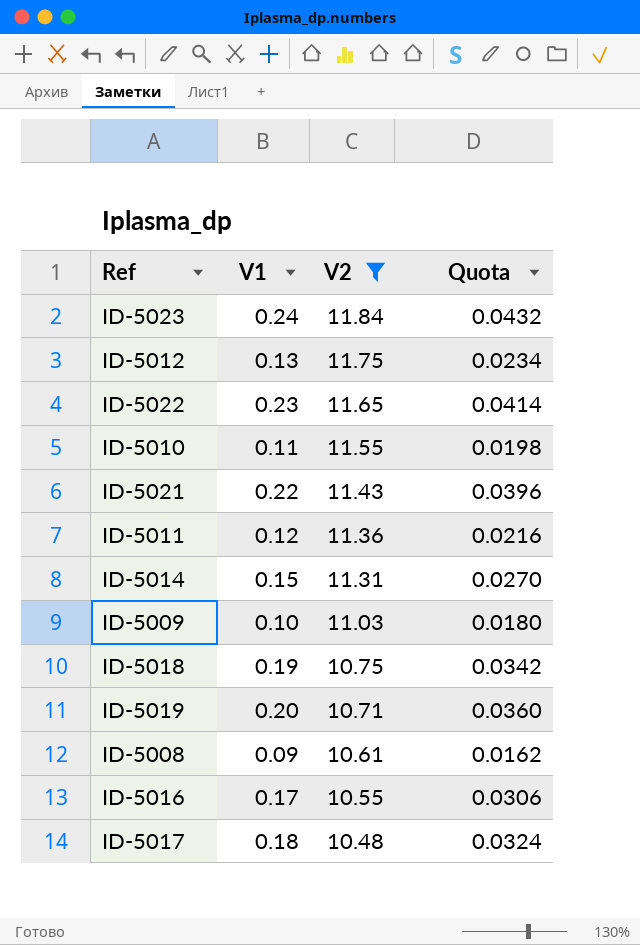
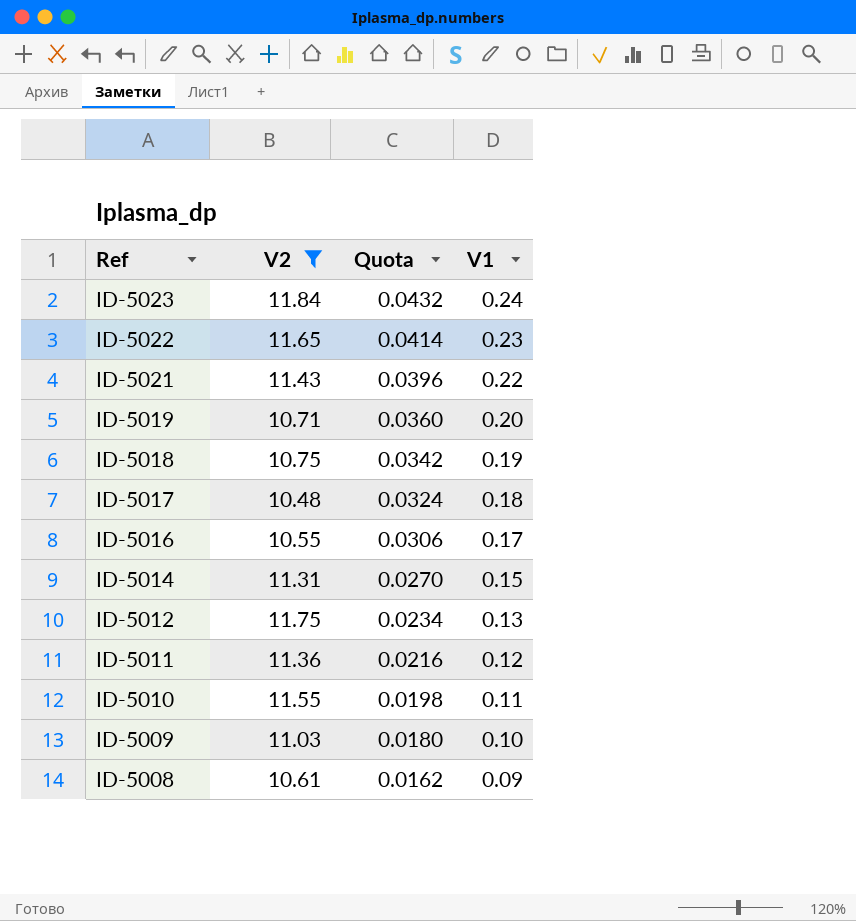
row order: V2 descending -> Ref descending
column V1 | position: 2 -> 4

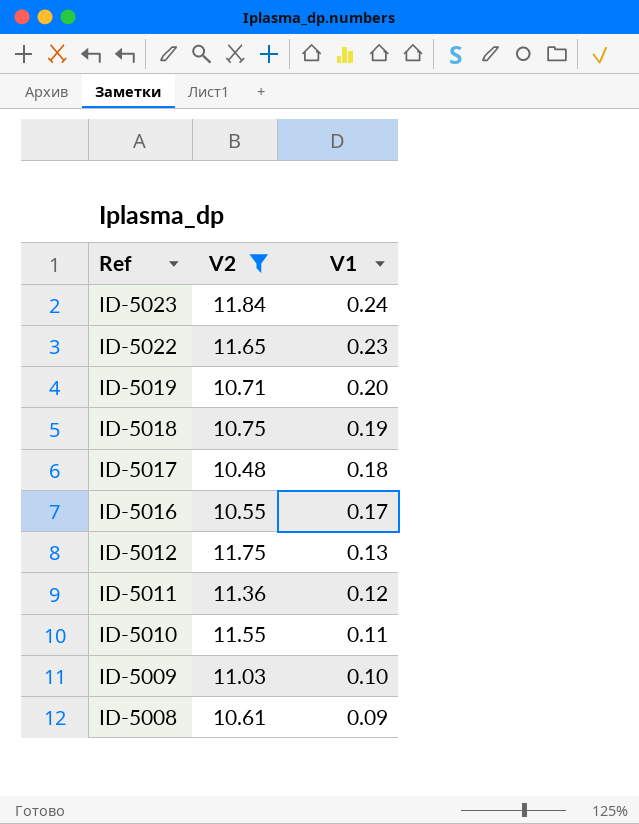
column Quota | formula: [V1] * 0.18 -> none
row ID-5021: 11.43 | 0.0396 | 0.22 -> none
row ID-5014: 11.31 | 0.0270 | 0.15 -> none

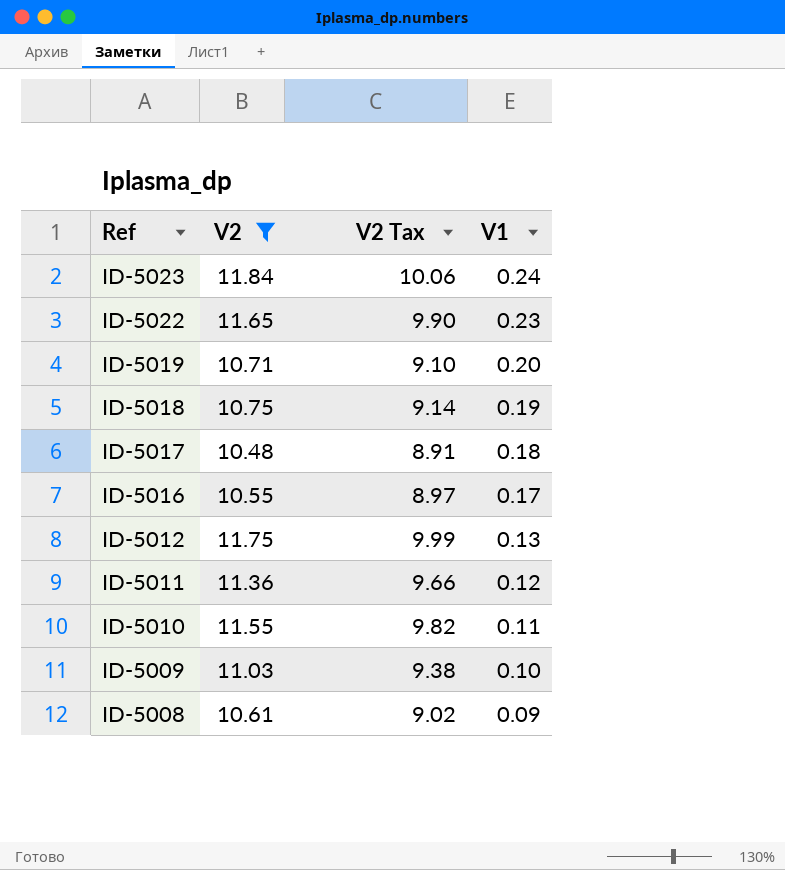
column V2 Tax | formula: none -> [V2] * 0.85

